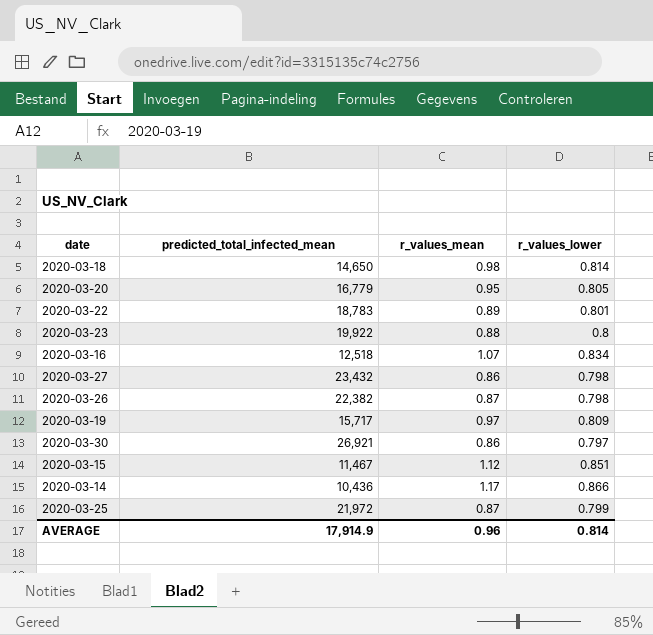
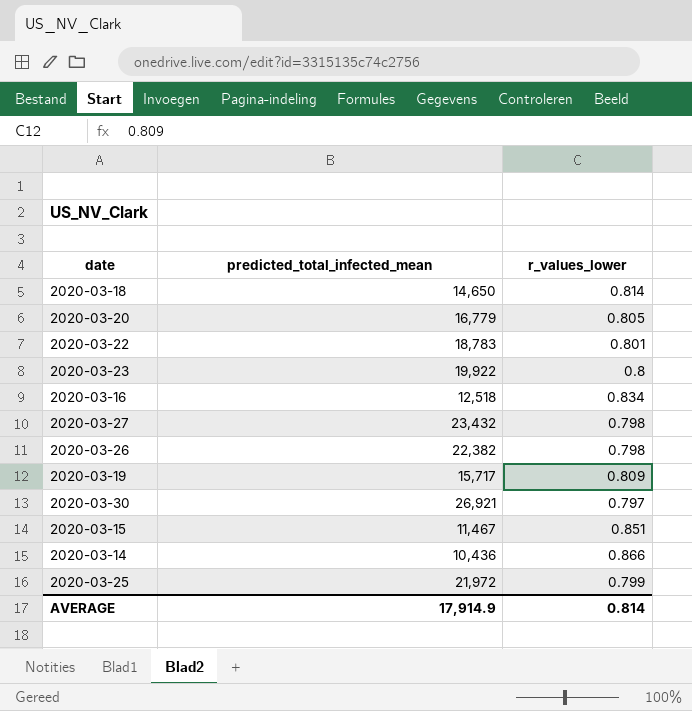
column r_values_mean | position: 3 -> none

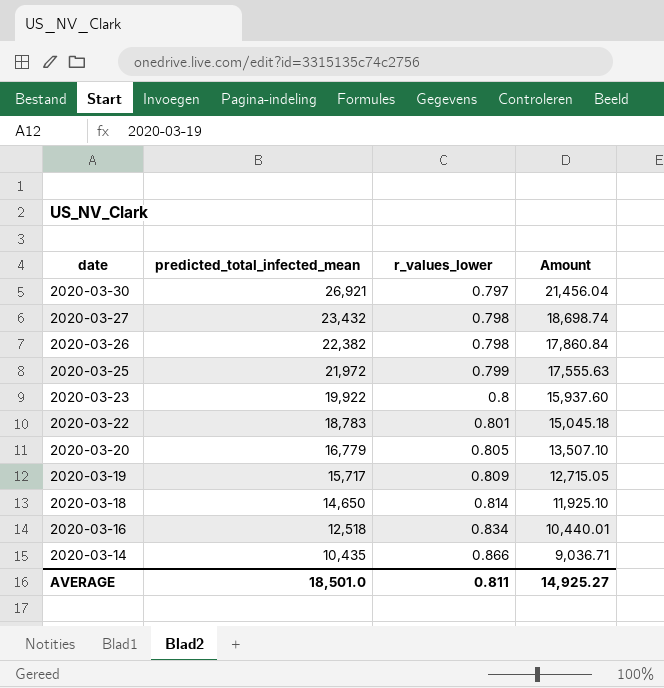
row order: none -> date descending
column Amount | formula: none -> [predicted_total_infected_mean] * [r_values_lower]
row 2020-03-15: 11,467 | 0.851 -> none
2020-03-14 | predicted_total_infected_mean: 10,436 -> 10,435
AVERAGE | predicted_total_infected_mean: 17,914.9 -> 18,501.0
AVERAGE | r_values_lower: 0.814 -> 0.811

